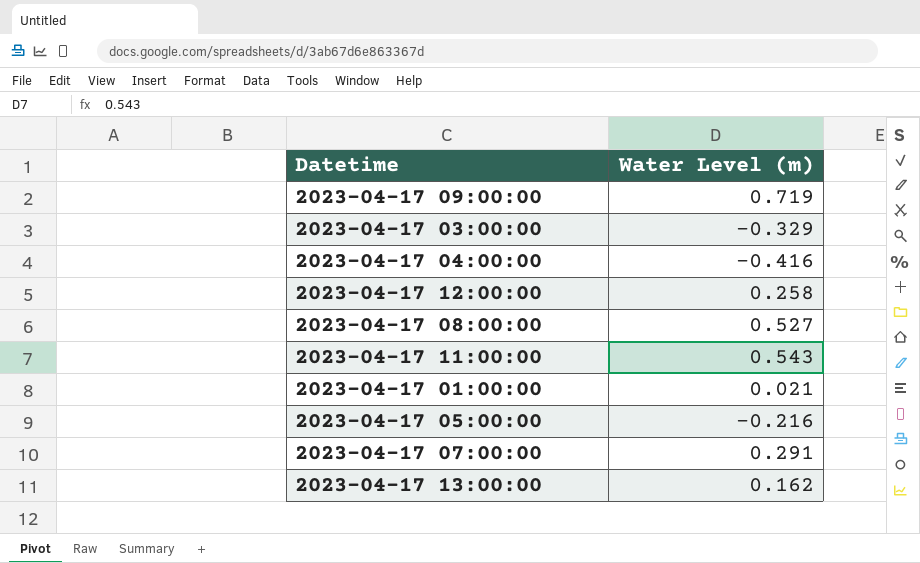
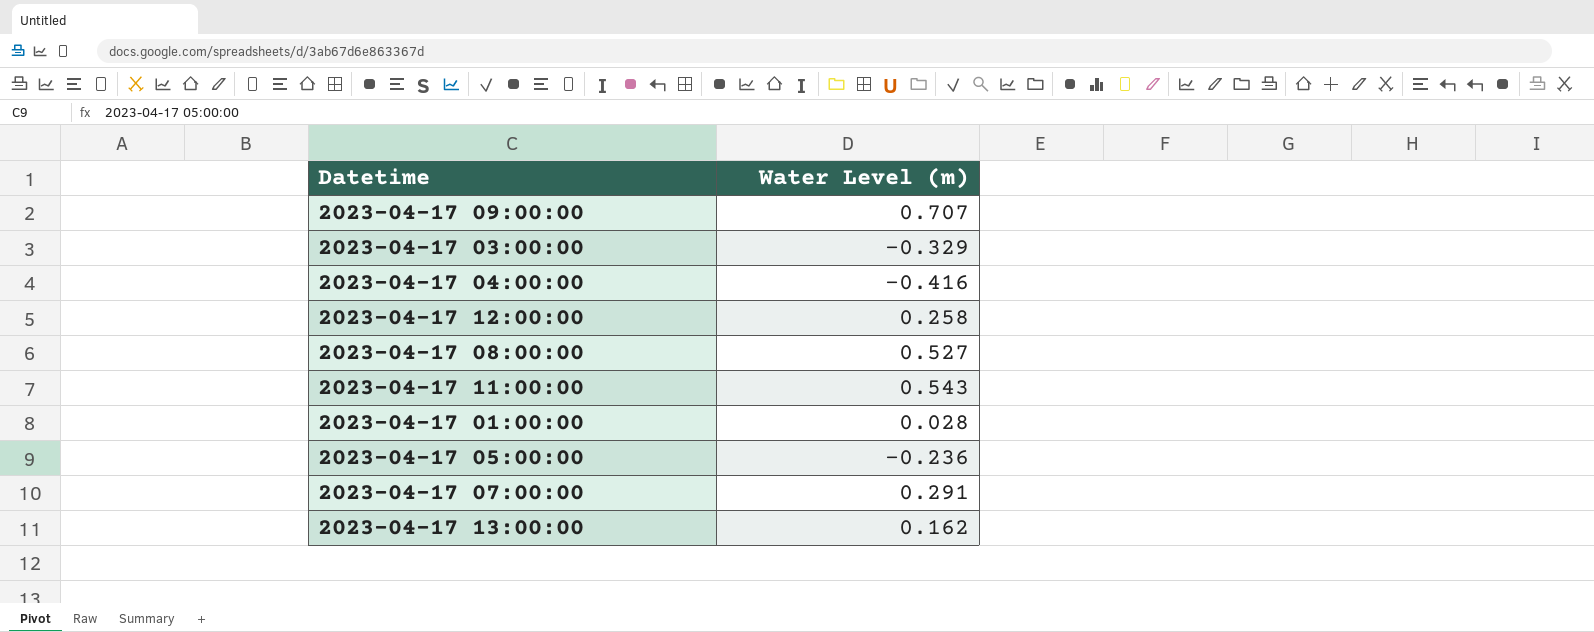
2023-04-17 09:00:00 | Water Level (m): 0.719 -> 0.707
2023-04-17 01:00:00 | Water Level (m): 0.021 -> 0.028
2023-04-17 05:00:00 | Water Level (m): -0.216 -> -0.236

